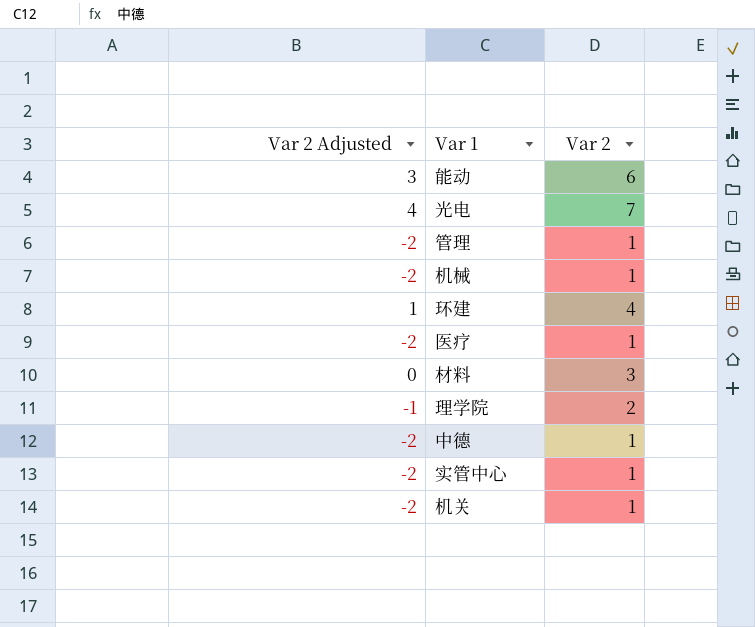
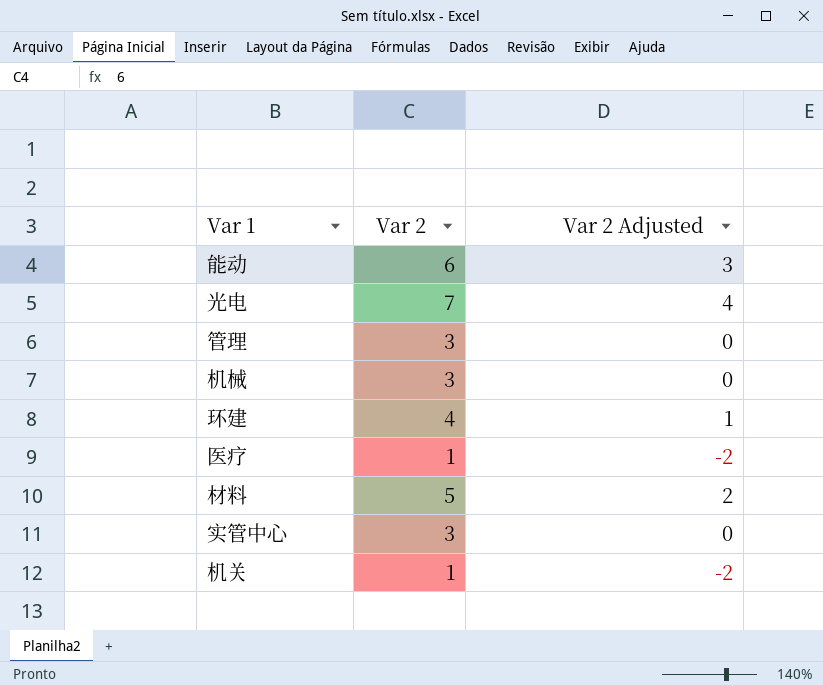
column Var 2 Adjusted | position: 1 -> 3
row 理学院: -1 | 2 -> none
row 中德: -2 | 1 -> none
管理 | Var 2: 1 -> 3
管理 | Var 2 Adjusted: -2 -> 0
机械 | Var 2: 1 -> 3
机械 | Var 2 Adjusted: -2 -> 0
材料 | Var 2: 3 -> 5
材料 | Var 2 Adjusted: 0 -> 2
实管中心 | Var 2: 1 -> 3
实管中心 | Var 2 Adjusted: -2 -> 0

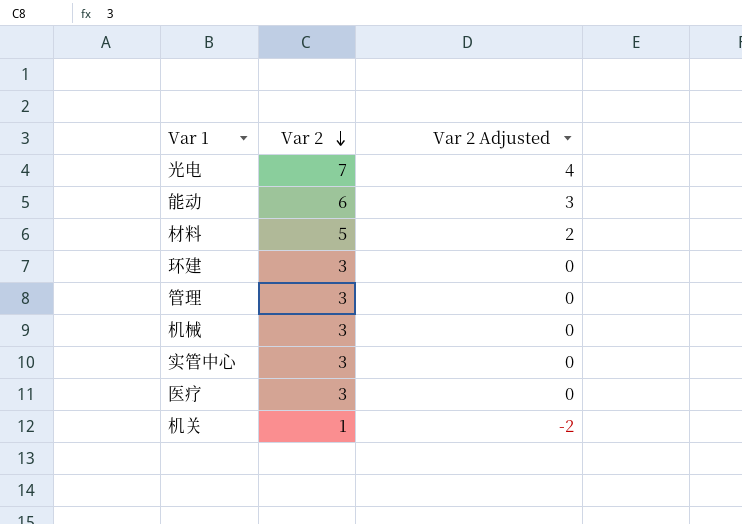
row order: none -> Var 2 descending
环建 | Var 2: 4 -> 3
环建 | Var 2 Adjusted: 1 -> 0
医疗 | Var 2: 1 -> 3
医疗 | Var 2 Adjusted: -2 -> 0

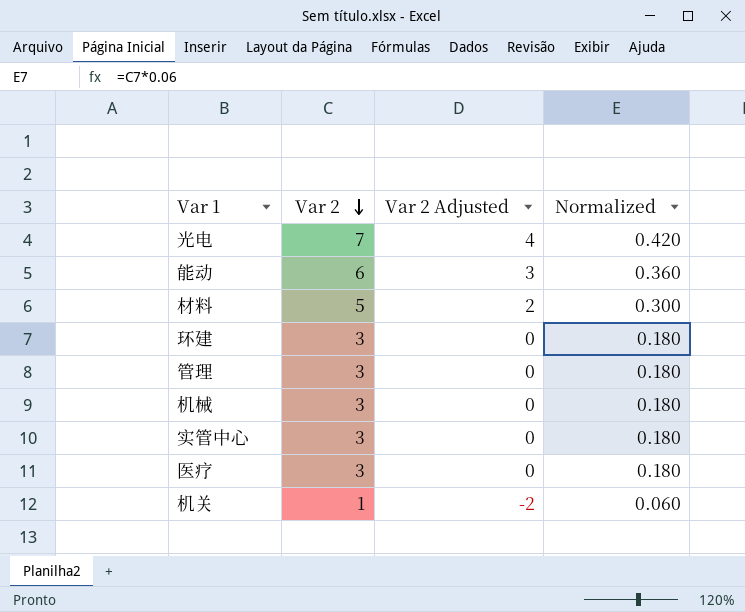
column Normalized | formula: none -> [Var 2] * 0.06

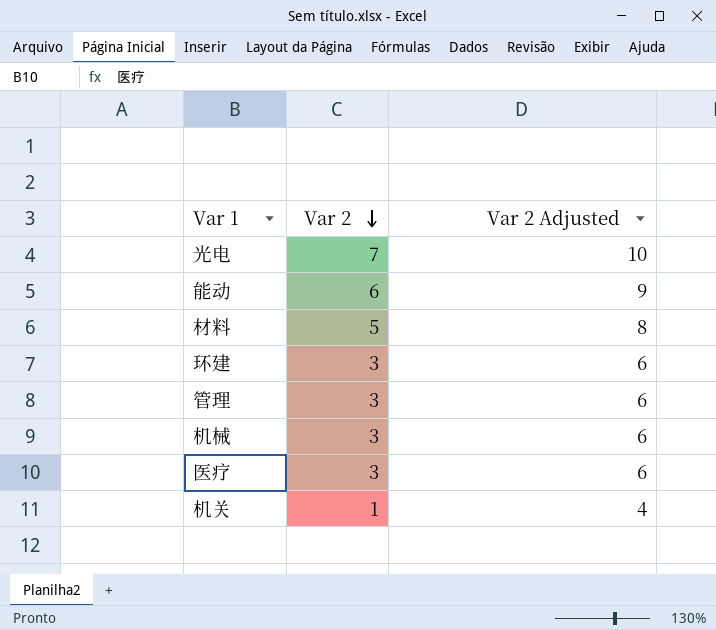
column Normalized | formula: [Var 2] * 0.06 -> none
column Var 2 Adjusted | formula: [Var 2] - 3 -> [Var 2] + 3
row 实管中心: 3 | 0 | 0.180 -> none

